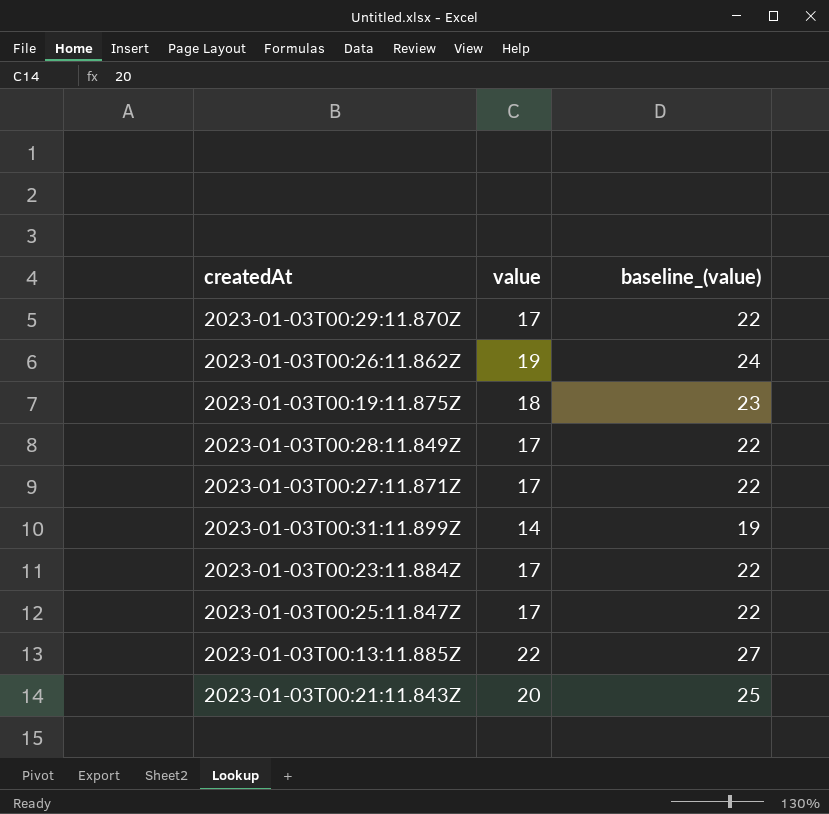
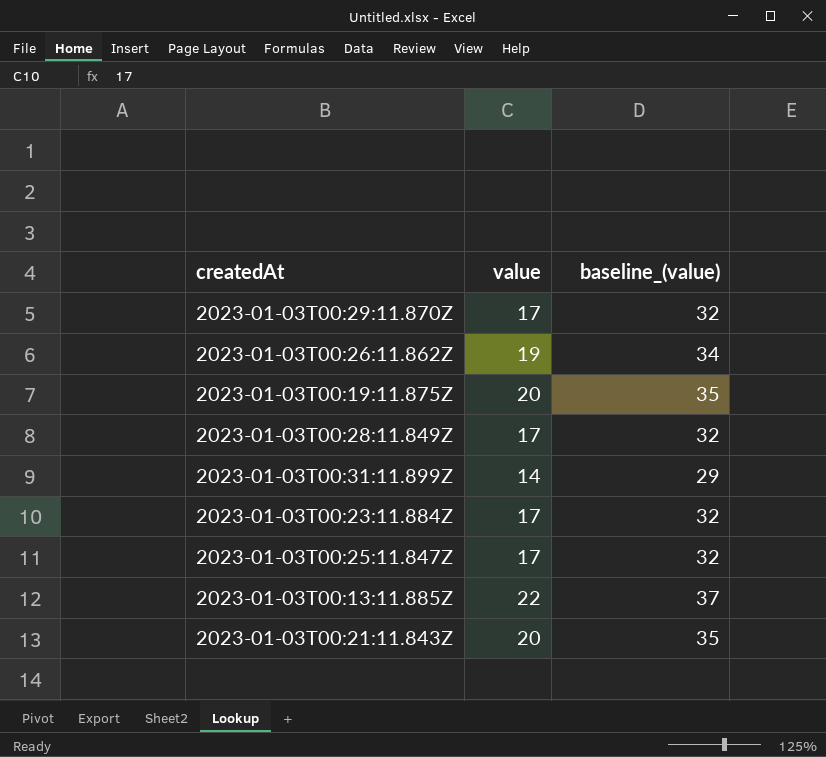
column baseline_(value) | formula: [value] + 5 -> [value] + 15
row 2023-01-03T00:27:11.871Z: 17 | 22 -> none
2023-01-03T00:19:11.875Z | value: 18 -> 20

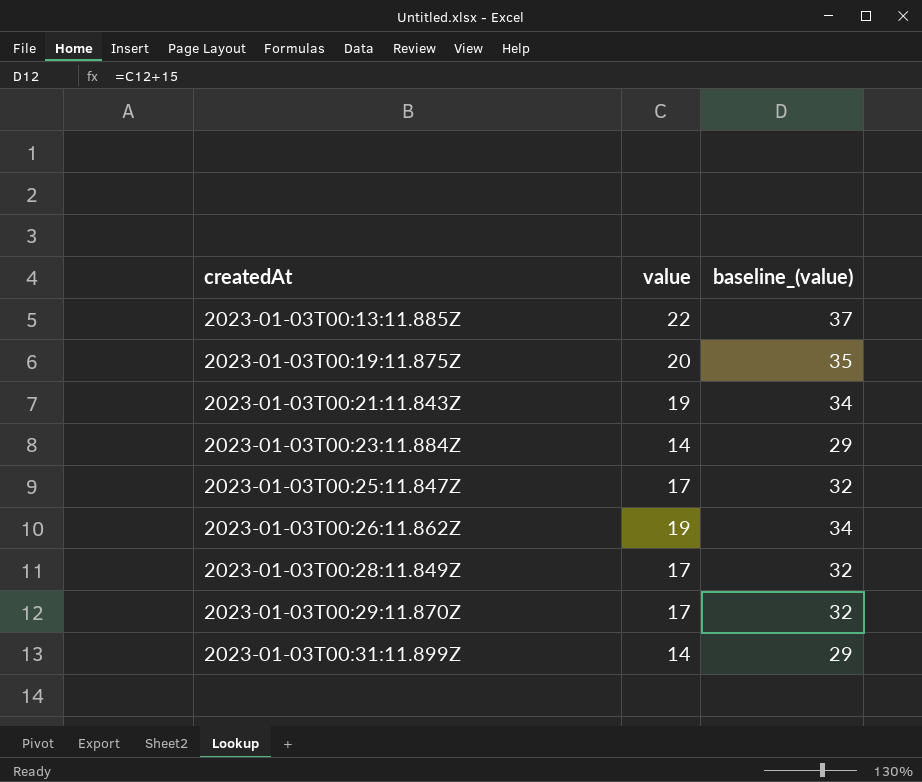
row order: none -> createdAt ascending
2023-01-03T00:21:11.843Z | value: 20 -> 19
2023-01-03T00:21:11.843Z | baseline_(value): 35 -> 34
2023-01-03T00:23:11.884Z | value: 17 -> 14
2023-01-03T00:23:11.884Z | baseline_(value): 32 -> 29

